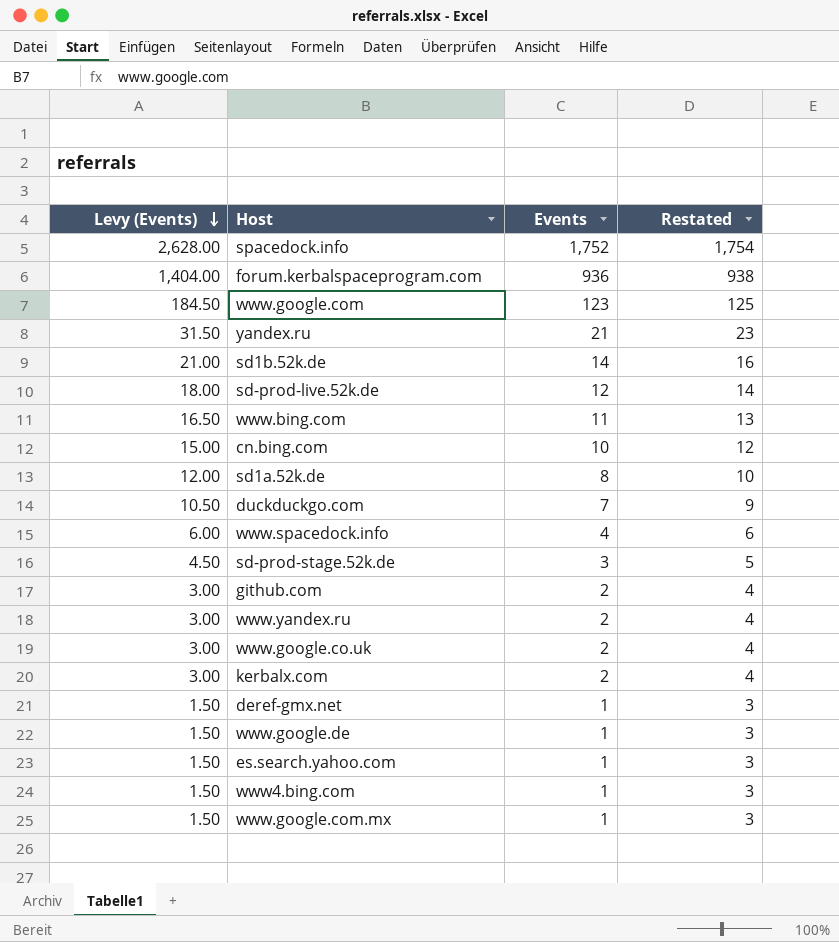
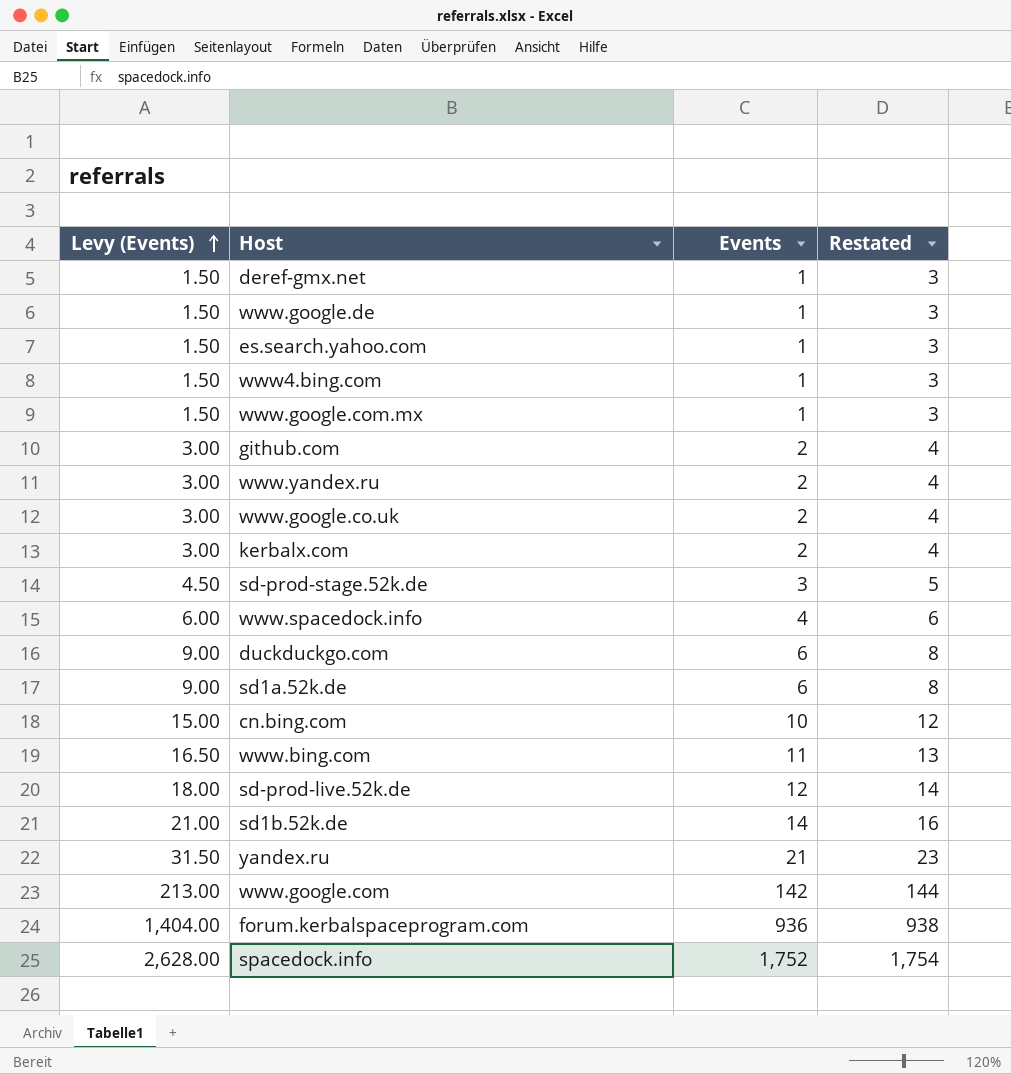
row order: Levy (Events) descending -> Levy (Events) ascending
duckduckgo.com | Levy (Events): 10.50 -> 9.00
duckduckgo.com | Events: 7 -> 6
duckduckgo.com | Restated: 9 -> 8
sd1a.52k.de | Levy (Events): 12.00 -> 9.00
sd1a.52k.de | Events: 8 -> 6
sd1a.52k.de | Restated: 10 -> 8
www.google.com | Levy (Events): 184.50 -> 213.00
www.google.com | Events: 123 -> 142
www.google.com | Restated: 125 -> 144

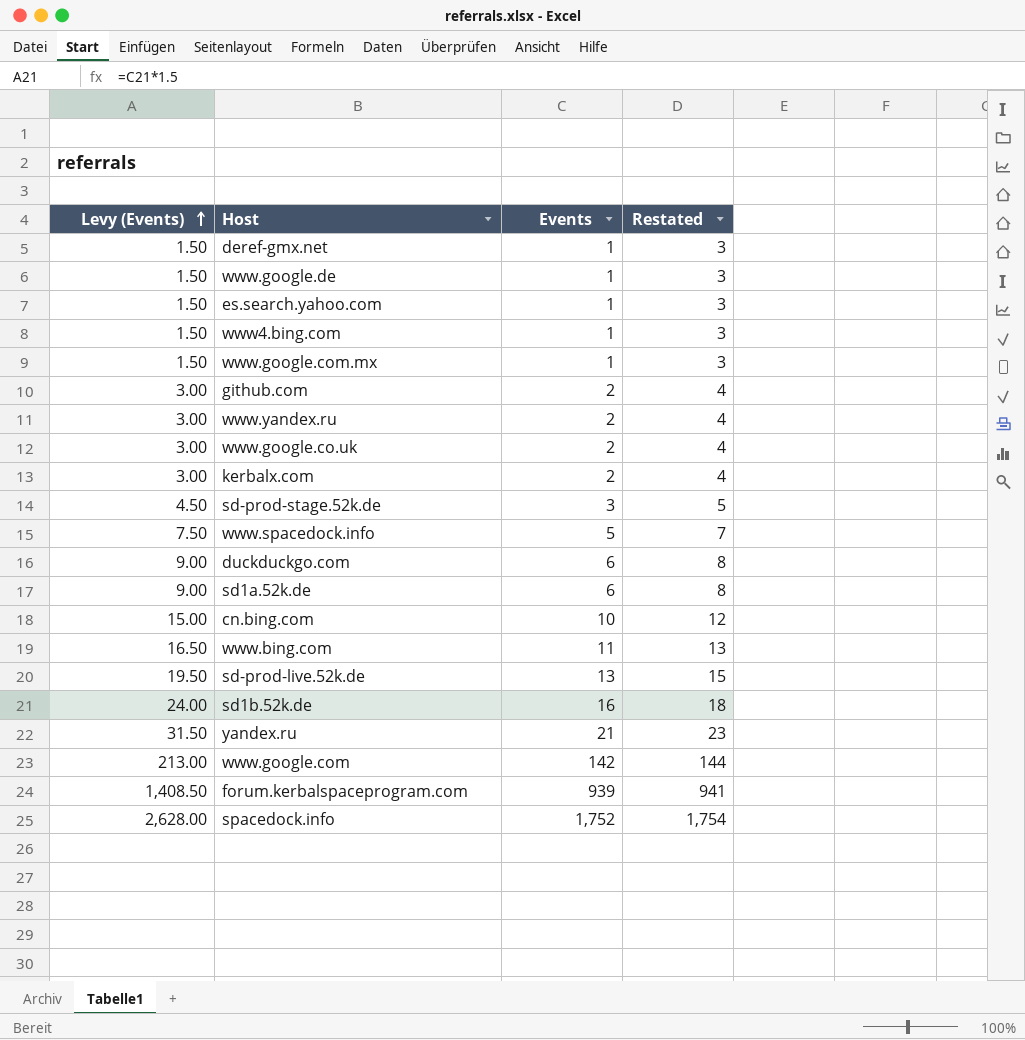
www.spacedock.info | Levy (Events): 6.00 -> 7.50
www.spacedock.info | Events: 4 -> 5
www.spacedock.info | Restated: 6 -> 7
sd-prod-live.52k.de | Levy (Events): 18.00 -> 19.50
sd-prod-live.52k.de | Events: 12 -> 13
sd-prod-live.52k.de | Restated: 14 -> 15
sd1b.52k.de | Levy (Events): 21.00 -> 24.00
sd1b.52k.de | Events: 14 -> 16
sd1b.52k.de | Restated: 16 -> 18
forum.kerbalspaceprogram.com | Levy (Events): 1,404.00 -> 1,408.50
forum.kerbalspaceprogram.com | Events: 936 -> 939
forum.kerbalspaceprogram.com | Restated: 938 -> 941

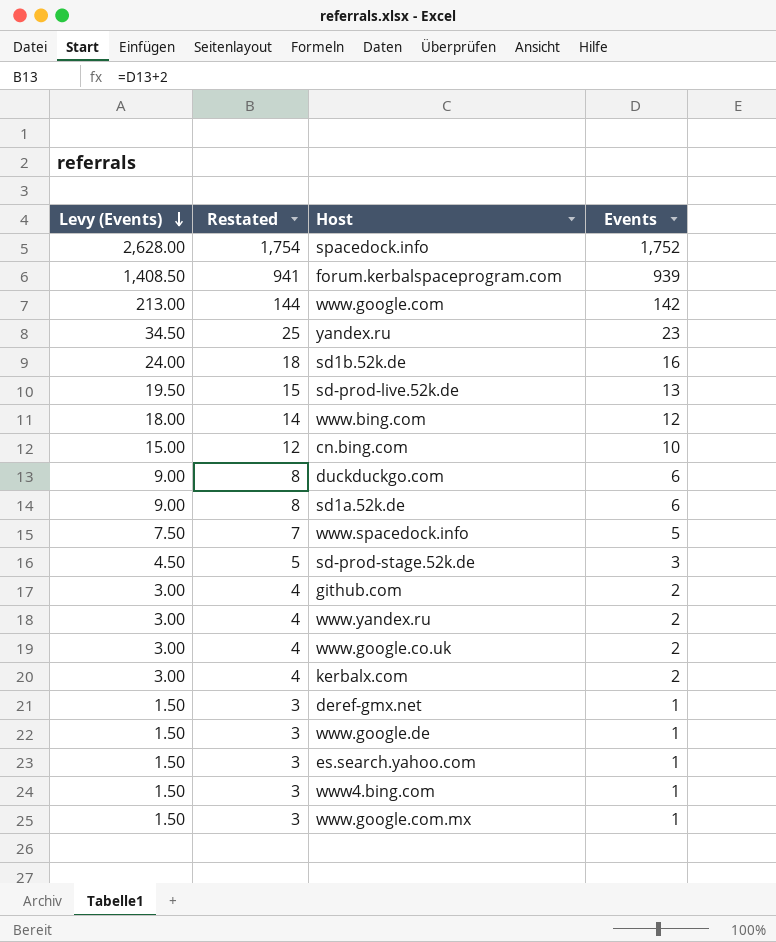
row order: Levy (Events) ascending -> Levy (Events) descending
column Restated | position: 4 -> 2
yandex.ru | Levy (Events): 31.50 -> 34.50
yandex.ru | Restated: 23 -> 25
yandex.ru | Events: 21 -> 23
www.bing.com | Levy (Events): 16.50 -> 18.00
www.bing.com | Restated: 13 -> 14
www.bing.com | Events: 11 -> 12

